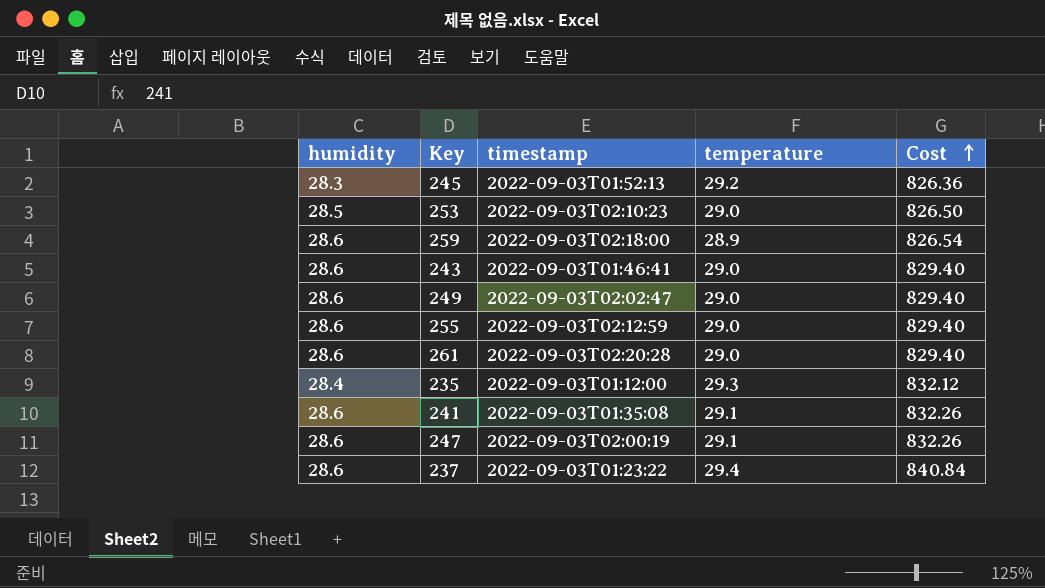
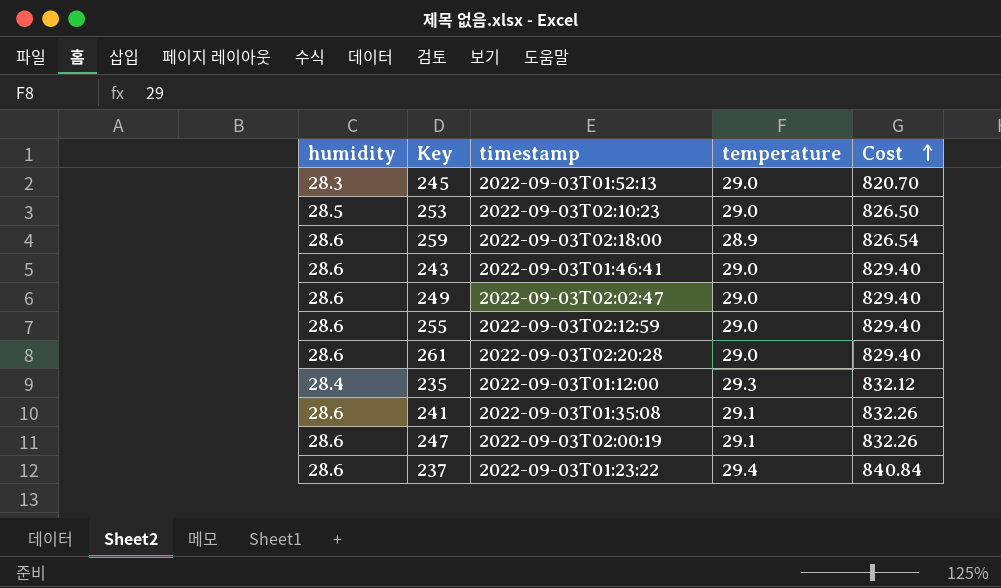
245 | temperature: 29.2 -> 29.0
245 | Cost: 826.36 -> 820.70

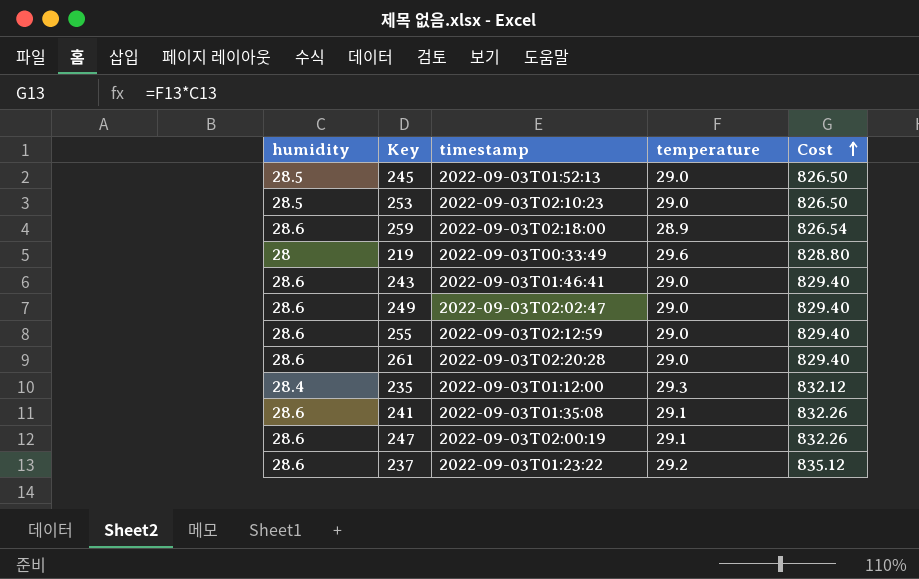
245 | humidity: 28.3 -> 28.5
245 | Cost: 820.70 -> 826.50
row 219: none -> 28 | 2022-09-03T00:33:49 | 29.6 | 828.80
237 | temperature: 29.4 -> 29.2
237 | Cost: 840.84 -> 835.12

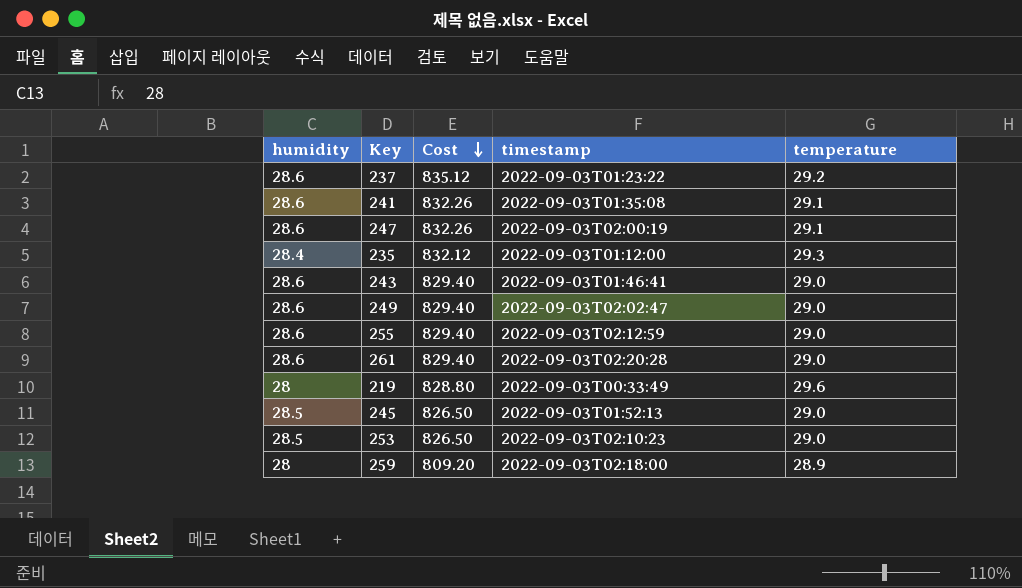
row order: Cost ascending -> Cost descending
column Cost | position: 5 -> 3
259 | humidity: 28.6 -> 28
259 | Cost: 826.54 -> 809.20

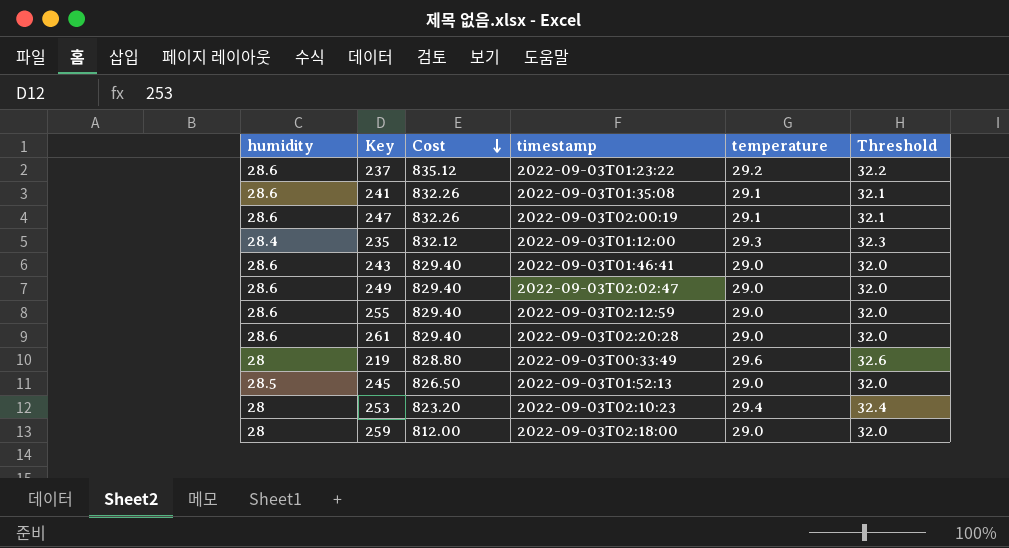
column Threshold | formula: none -> [temperature] + 3
253 | humidity: 28.5 -> 28
253 | Cost: 826.50 -> 823.20
253 | temperature: 29.0 -> 29.4
259 | Cost: 809.20 -> 812.00
259 | temperature: 28.9 -> 29.0

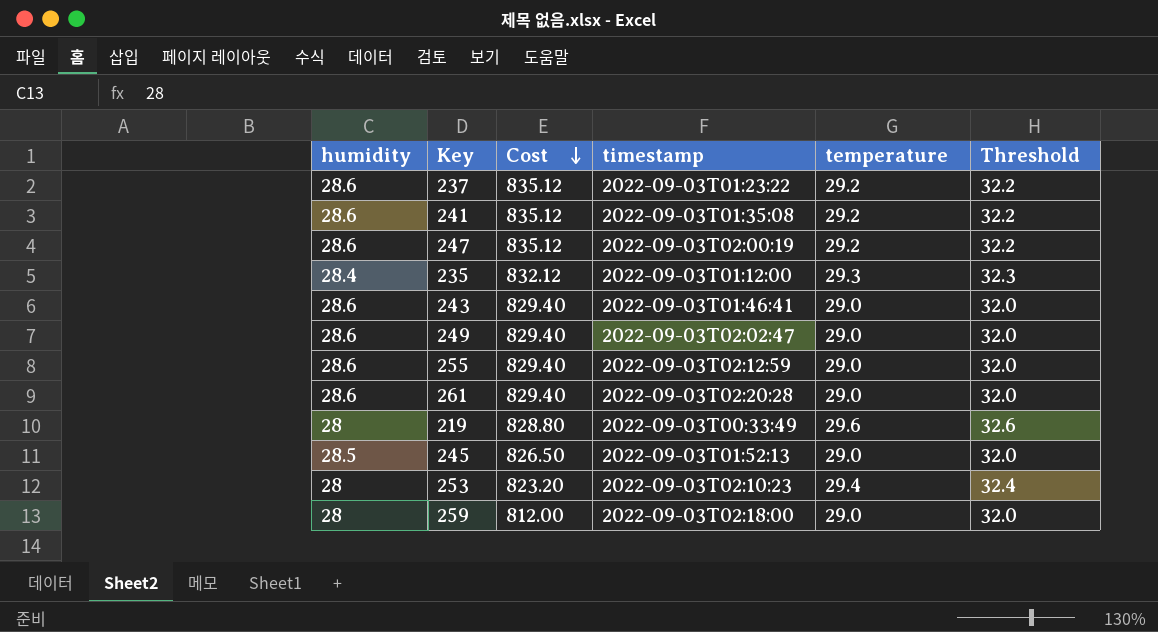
241 | Cost: 832.26 -> 835.12
241 | temperature: 29.1 -> 29.2
241 | Threshold: 32.1 -> 32.2
247 | Cost: 832.26 -> 835.12
247 | temperature: 29.1 -> 29.2
247 | Threshold: 32.1 -> 32.2

